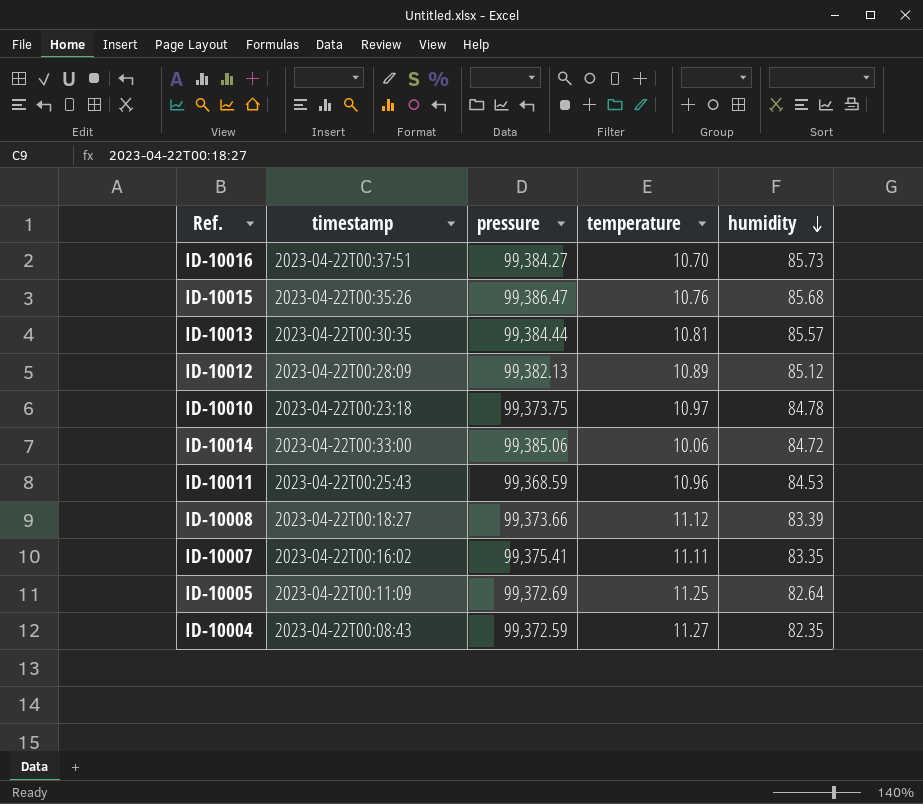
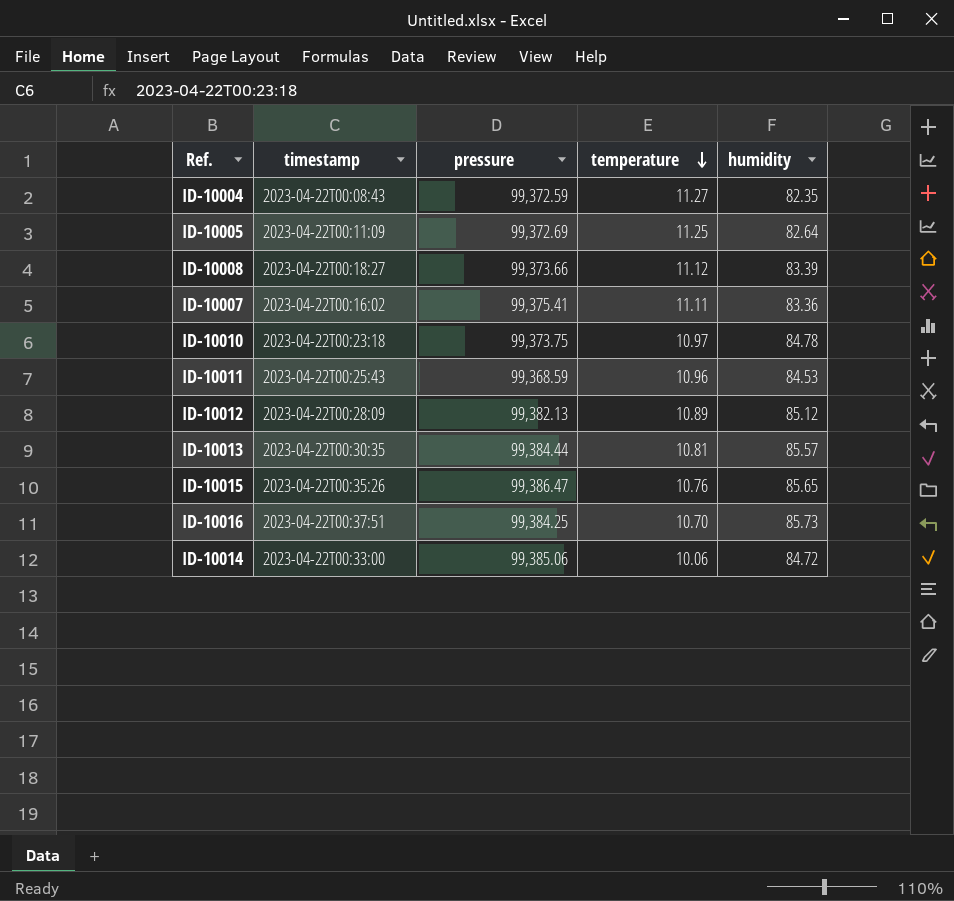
row order: humidity descending -> temperature descending
ID-10007 | humidity: 83.35 -> 83.36
ID-10015 | humidity: 85.68 -> 85.65
ID-10016 | pressure: 99,384.27 -> 99,384.25

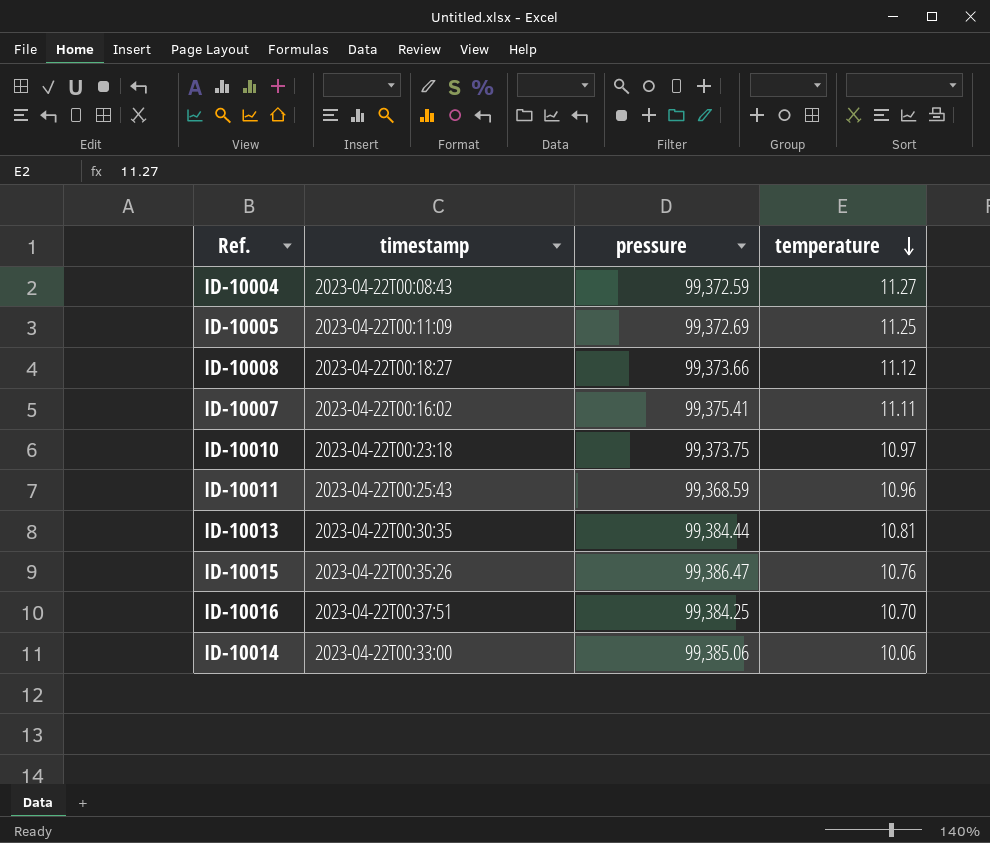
column humidity | position: 5 -> none
row ID-10012: 2023-04-22T00:28:09 | 99,382.13 | 10.89 | 85.12 -> none

